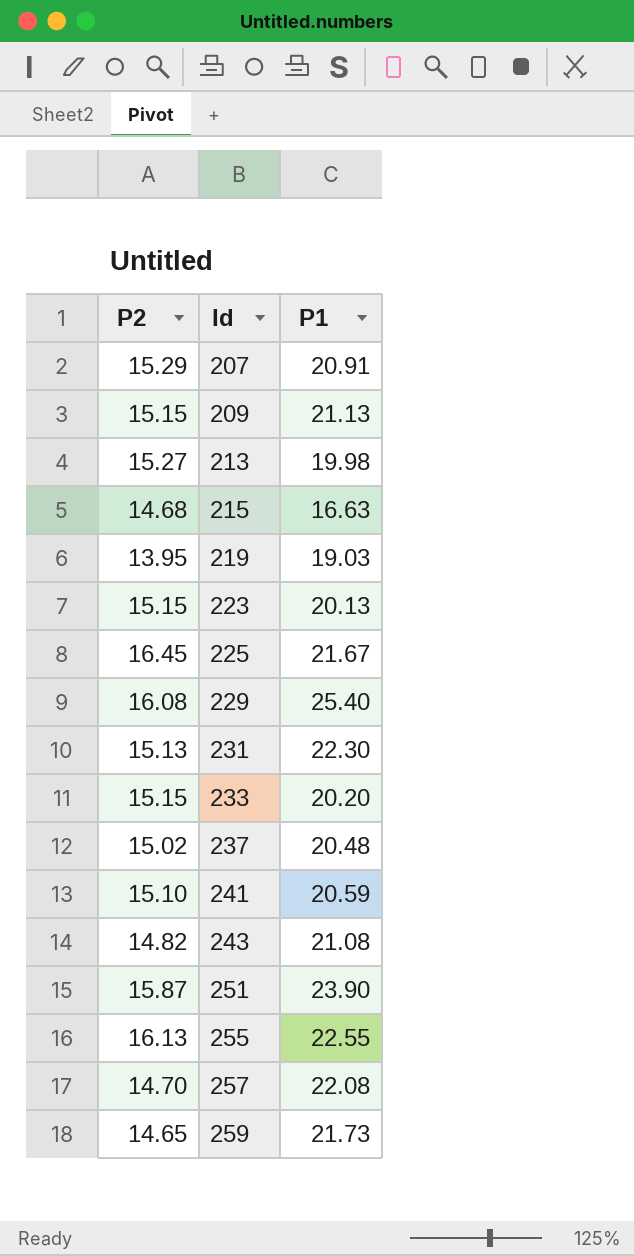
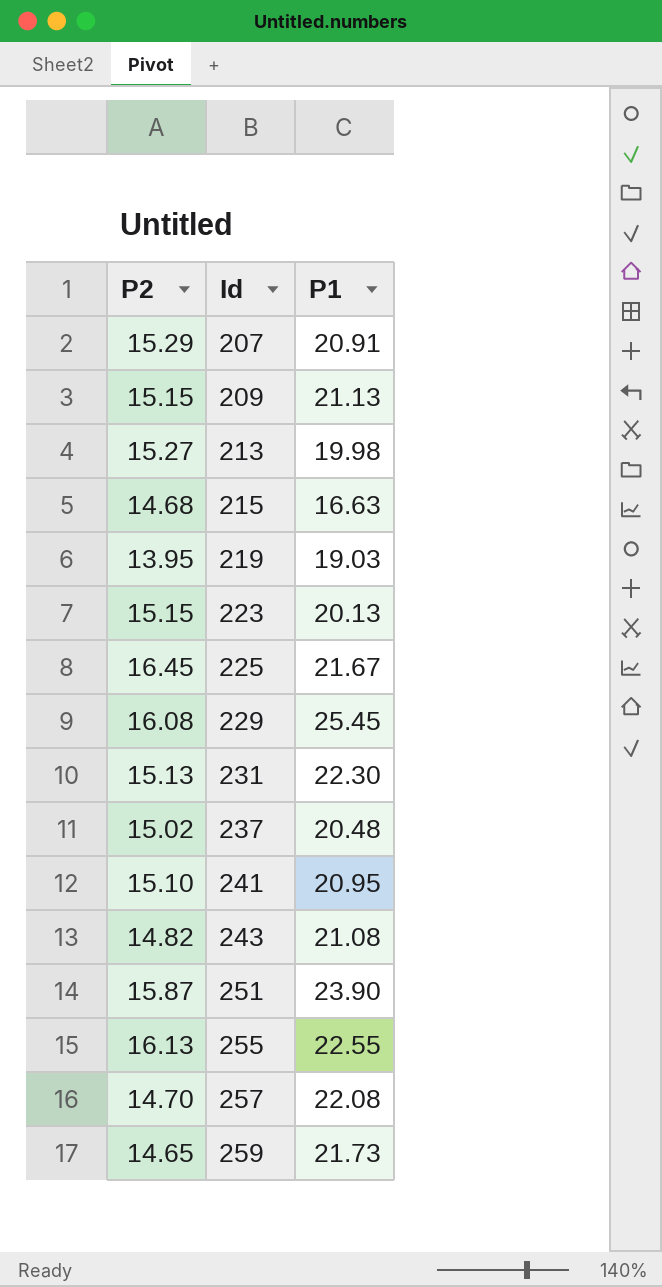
row 233: 15.15 | 20.20 -> none
229 | P1: 25.40 -> 25.45
241 | P1: 20.59 -> 20.95

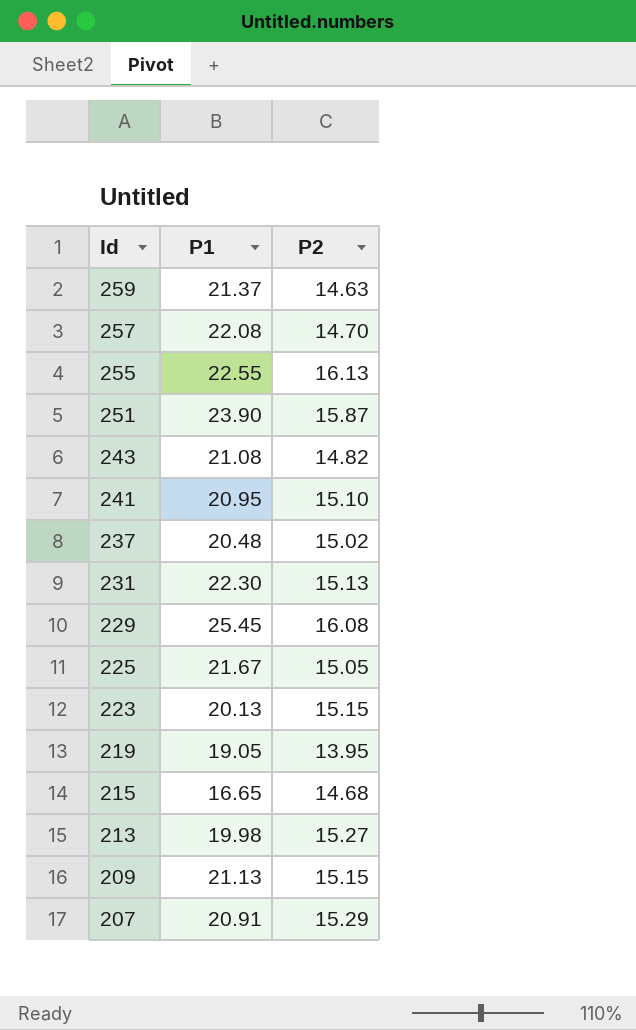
row order: Id ascending -> Id descending
column P2 | position: 1 -> 3
259 | P1: 21.73 -> 21.37
259 | P2: 14.65 -> 14.63
225 | P2: 16.45 -> 15.05
219 | P1: 19.03 -> 19.05
215 | P1: 16.63 -> 16.65

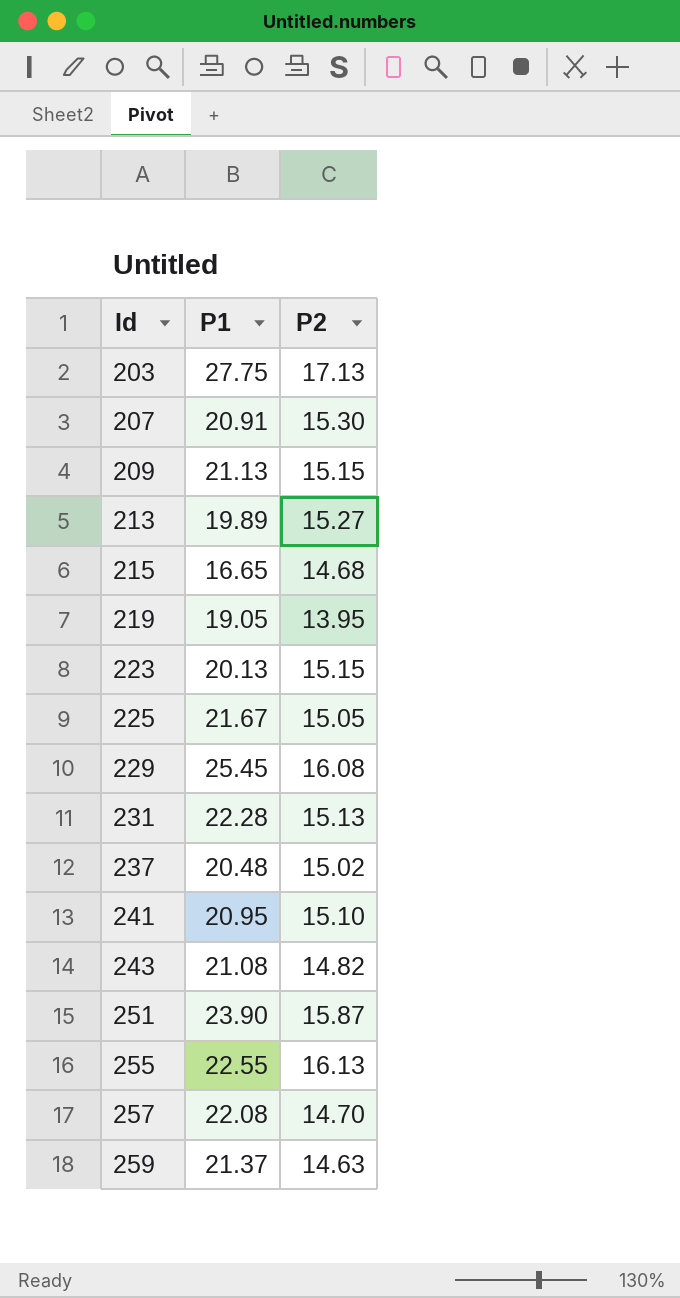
row order: Id descending -> Id ascending
row 203: none -> 27.75 | 17.13
207 | P2: 15.29 -> 15.30
213 | P1: 19.98 -> 19.89
231 | P1: 22.30 -> 22.28

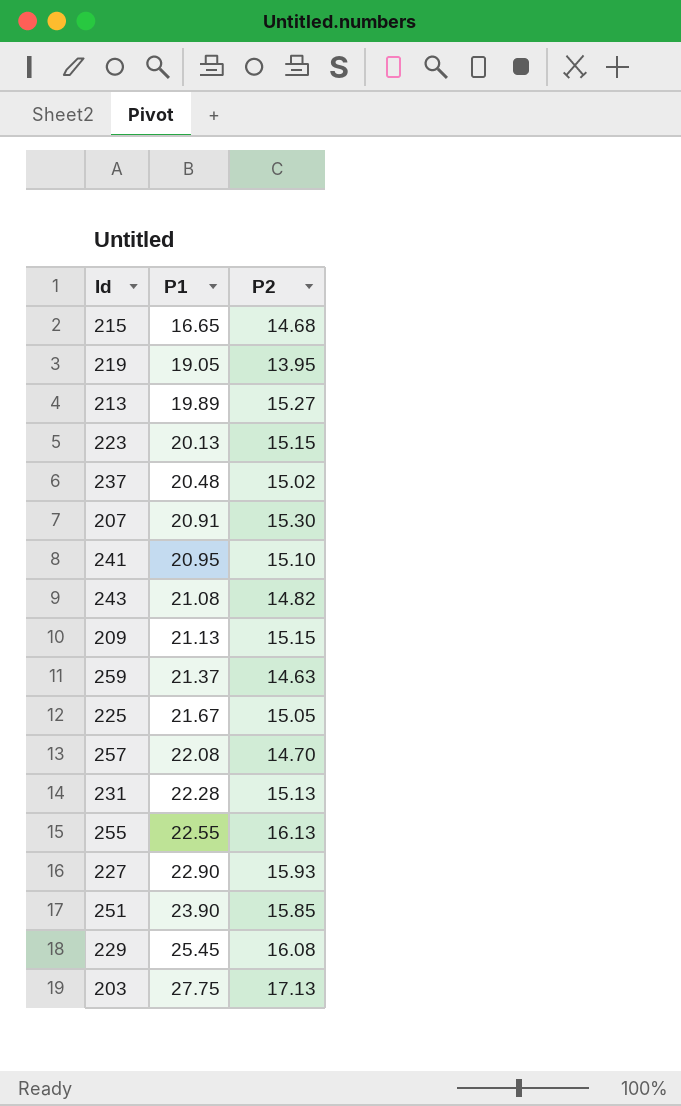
row order: Id ascending -> P1 ascending
row 227: none -> 22.90 | 15.93
251 | P2: 15.87 -> 15.85

